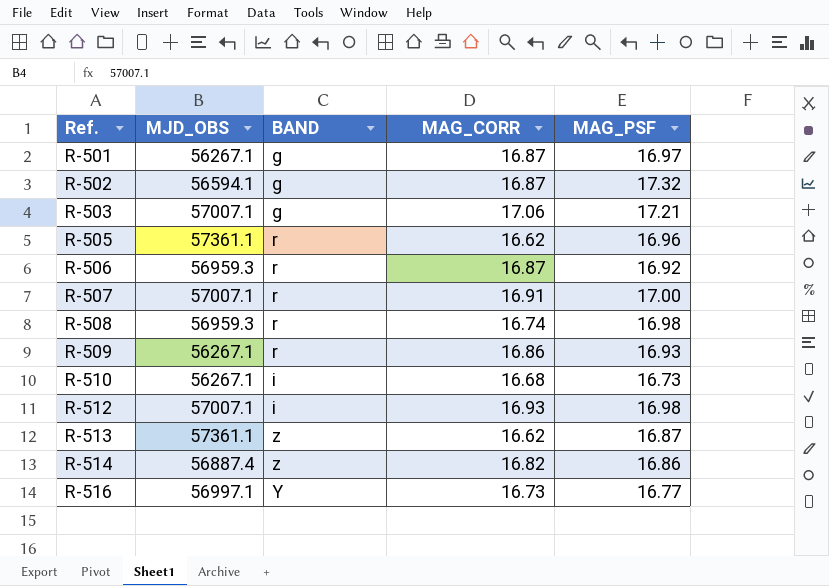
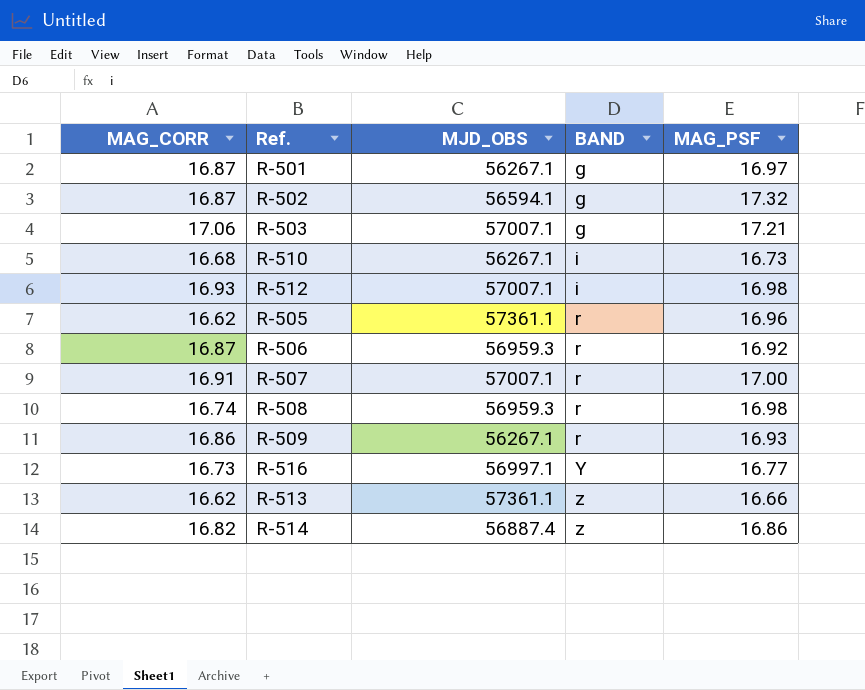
row order: Ref. ascending -> BAND ascending
column MAG_CORR | position: 4 -> 1
R-513 | MAG_PSF: 16.87 -> 16.66

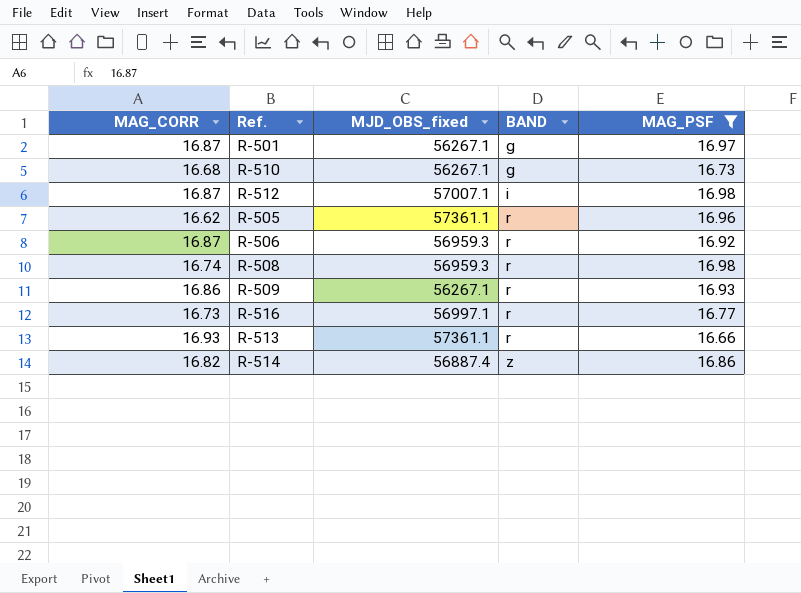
filter: none -> MAG_PSF <= 16.98
column name: MJD_OBS -> MJD_OBS_fixed
R-510 | BAND: i -> g
R-512 | MAG_CORR: 16.93 -> 16.87
R-516 | BAND: Y -> r
R-513 | MAG_CORR: 16.62 -> 16.93
R-513 | BAND: z -> r

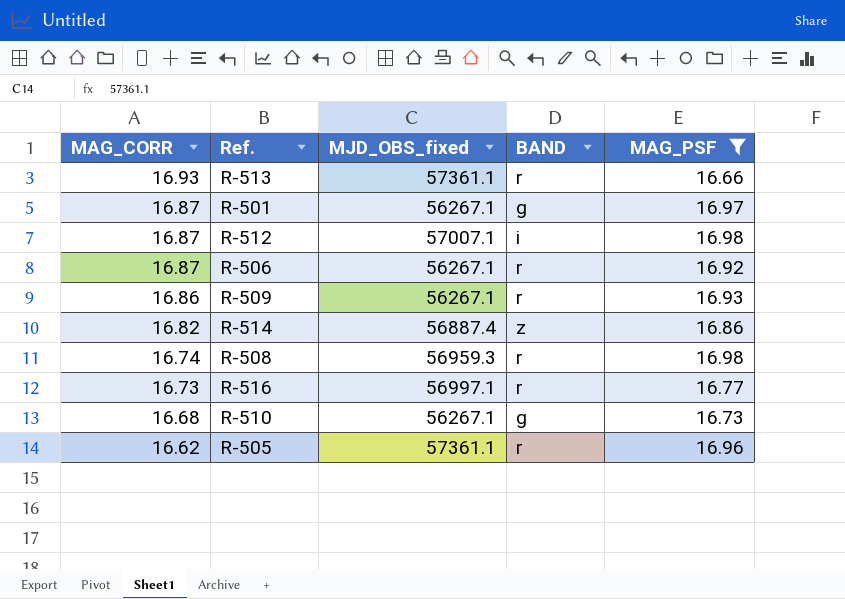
row order: BAND ascending -> MAG_CORR descending
R-506 | MJD_OBS_fixed: 56959.3 -> 56267.1

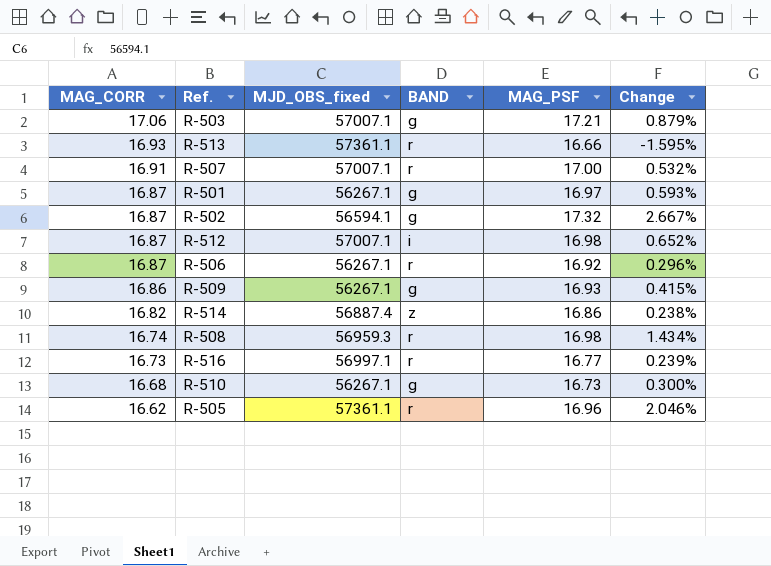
filter: MAG_PSF <= 16.98 -> none
column Change | formula: none -> ([MAG_PSF] - [MAG_CORR]) / [MAG_CORR]
R-509 | BAND: r -> g

